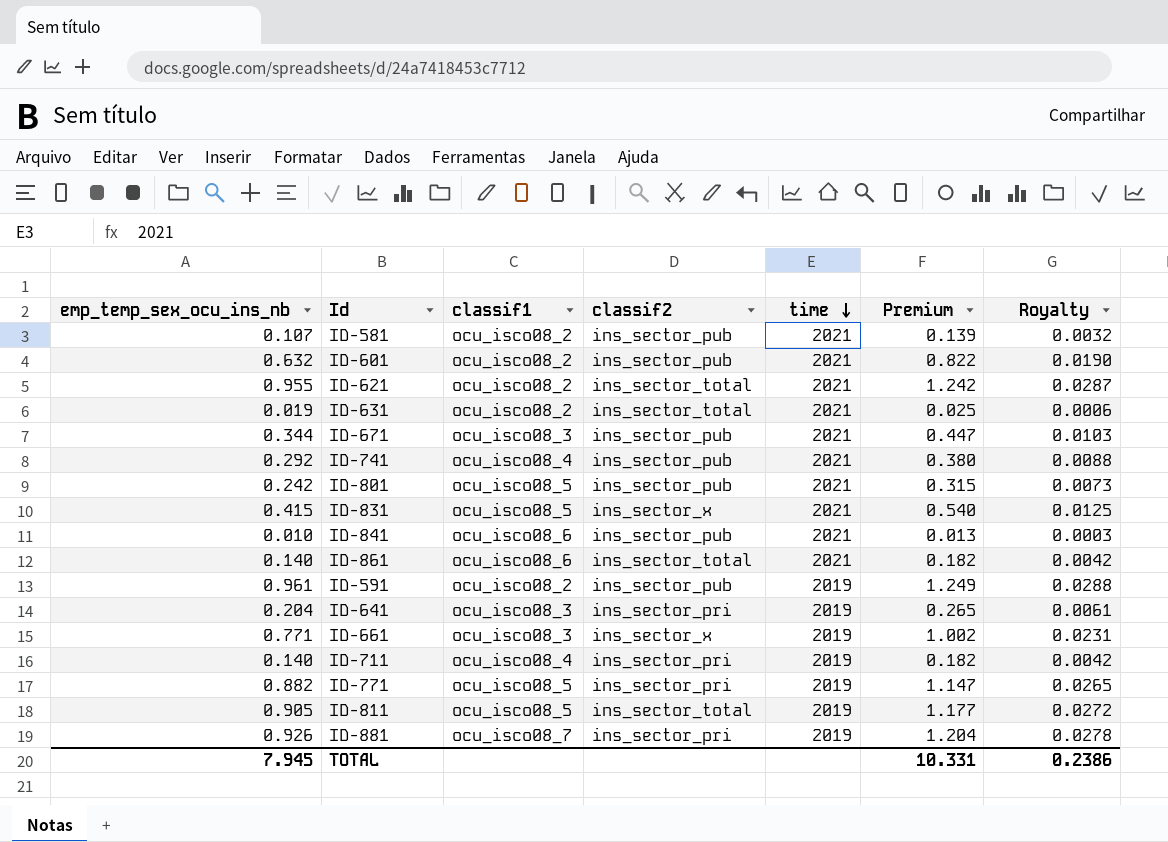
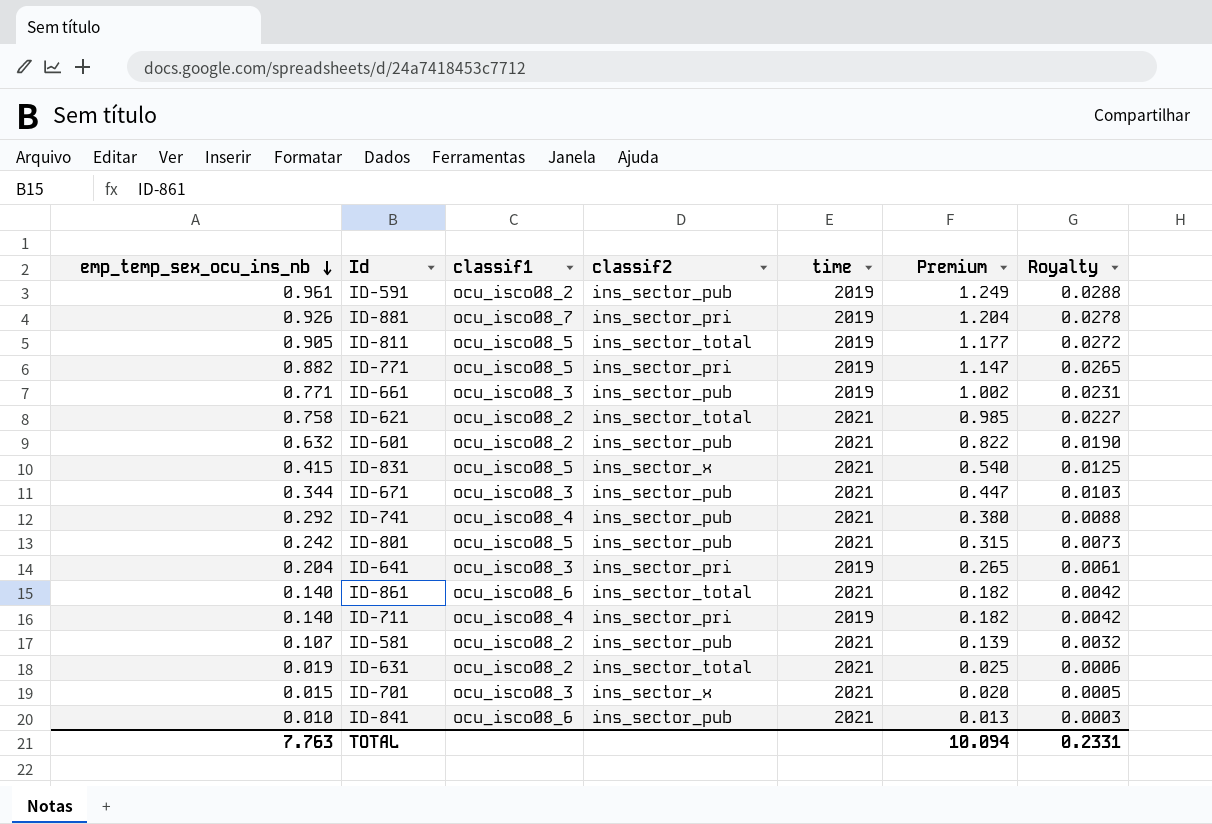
row order: time descending -> emp_temp_sex_ocu_ins_nb descending
ID-661 | classif2: ins_sector_x -> ins_sector_pub
ID-621 | emp_temp_sex_ocu_ins_nb: 0.955 -> 0.758
ID-621 | Premium: 1.242 -> 0.985
ID-621 | Royalty: 0.0287 -> 0.0227
row ID-701: none -> 0.015 | ocu_isco08_3 | ins_sector_x | 2021 | 0.020 | 0.0005
TOTAL | emp_temp_sex_ocu_ins_nb: 7.945 -> 7.763
TOTAL | Premium: 10.331 -> 10.094
TOTAL | Royalty: 0.2386 -> 0.2331

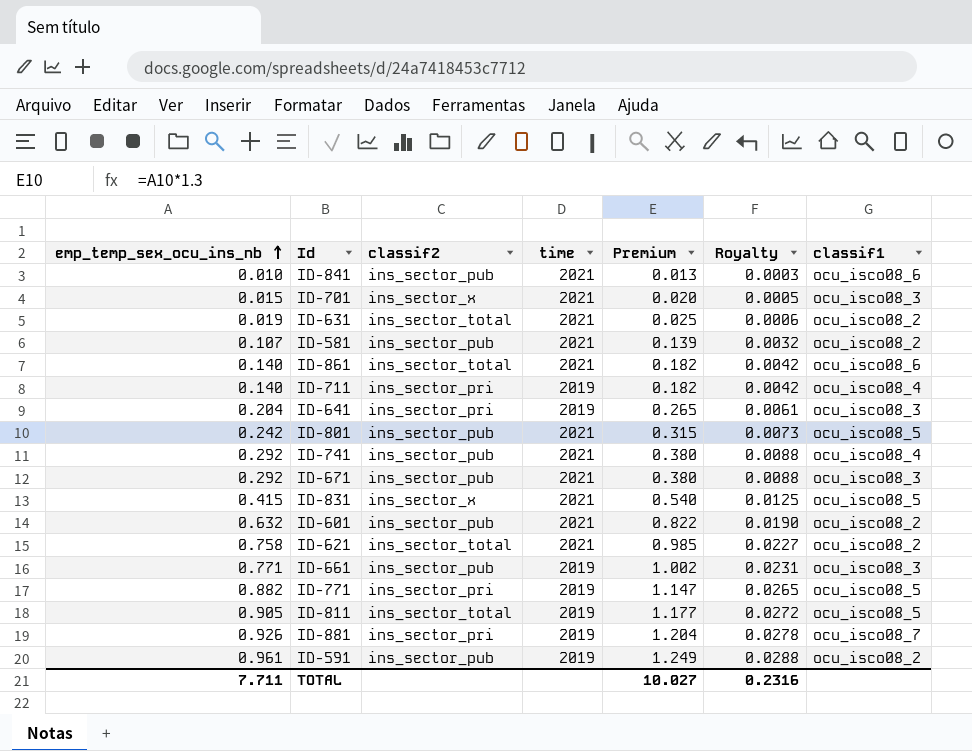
row order: emp_temp_sex_ocu_ins_nb descending -> emp_temp_sex_ocu_ins_nb ascending
column classif1 | position: 3 -> 7
ID-671 | emp_temp_sex_ocu_ins_nb: 0.344 -> 0.292
ID-671 | Premium: 0.447 -> 0.380
ID-671 | Royalty: 0.0103 -> 0.0088
TOTAL | emp_temp_sex_ocu_ins_nb: 7.763 -> 7.711
TOTAL | Premium: 10.094 -> 10.027
TOTAL | Royalty: 0.2331 -> 0.2316

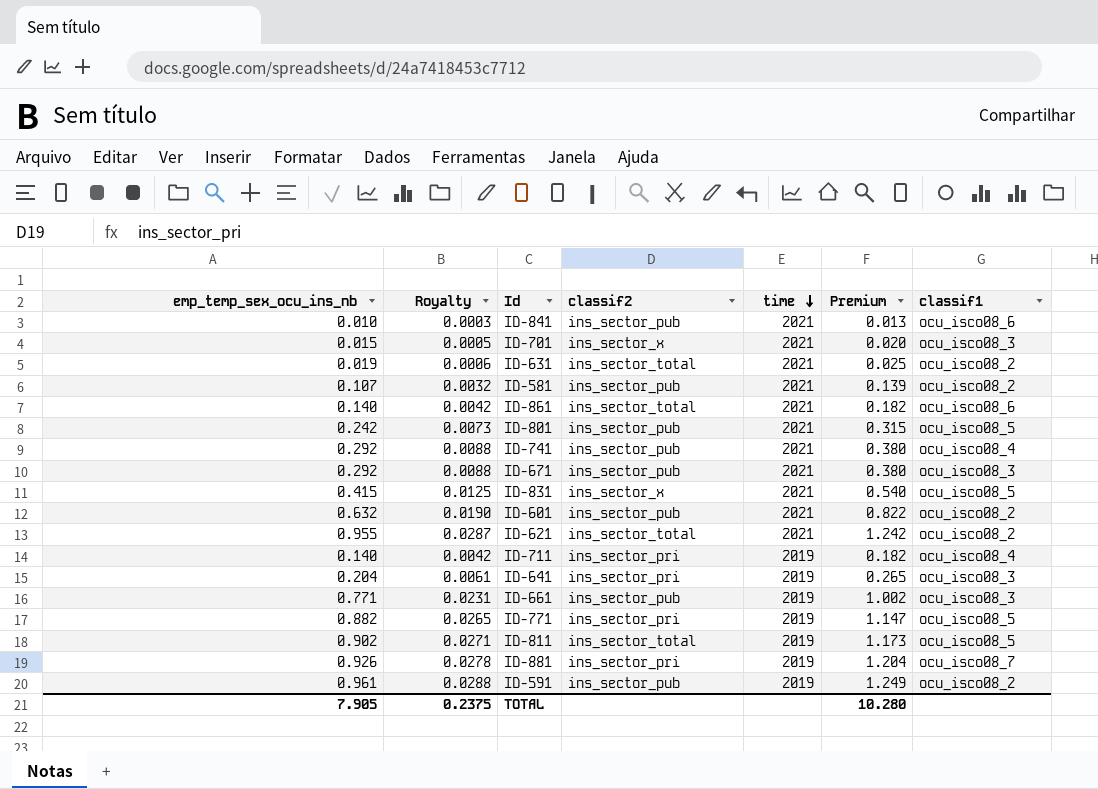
row order: emp_temp_sex_ocu_ins_nb ascending -> time descending
column Royalty | position: 6 -> 2
ID-621 | emp_temp_sex_ocu_ins_nb: 0.758 -> 0.955
ID-621 | Royalty: 0.0227 -> 0.0287
ID-621 | Premium: 0.985 -> 1.242
ID-811 | emp_temp_sex_ocu_ins_nb: 0.905 -> 0.902
ID-811 | Royalty: 0.0272 -> 0.0271
ID-811 | Premium: 1.177 -> 1.173
TOTAL | emp_temp_sex_ocu_ins_nb: 7.711 -> 7.905
TOTAL | Royalty: 0.2316 -> 0.2375
TOTAL | Premium: 10.027 -> 10.280

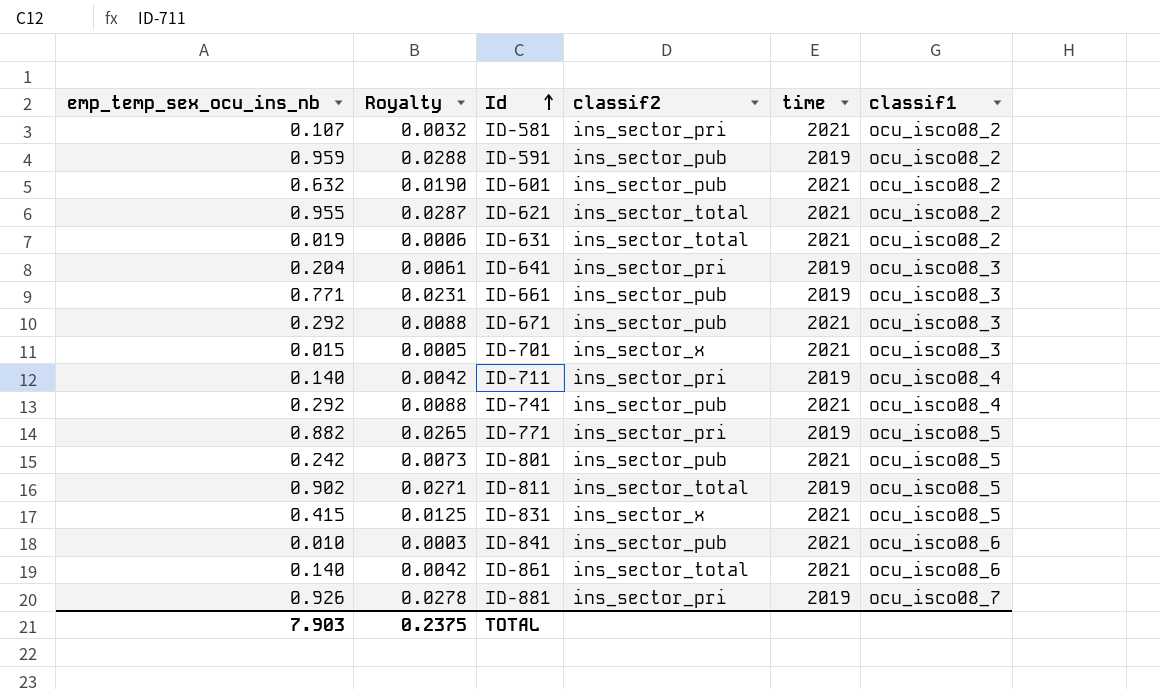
row order: time descending -> Id ascending
column Premium | formula: [emp_temp_sex_ocu_ins_nb] * 1.3 -> none
ID-581 | classif2: ins_sector_pub -> ins_sector_pri
ID-591 | emp_temp_sex_ocu_ins_nb: 0.961 -> 0.959
TOTAL | emp_temp_sex_ocu_ins_nb: 7.905 -> 7.903

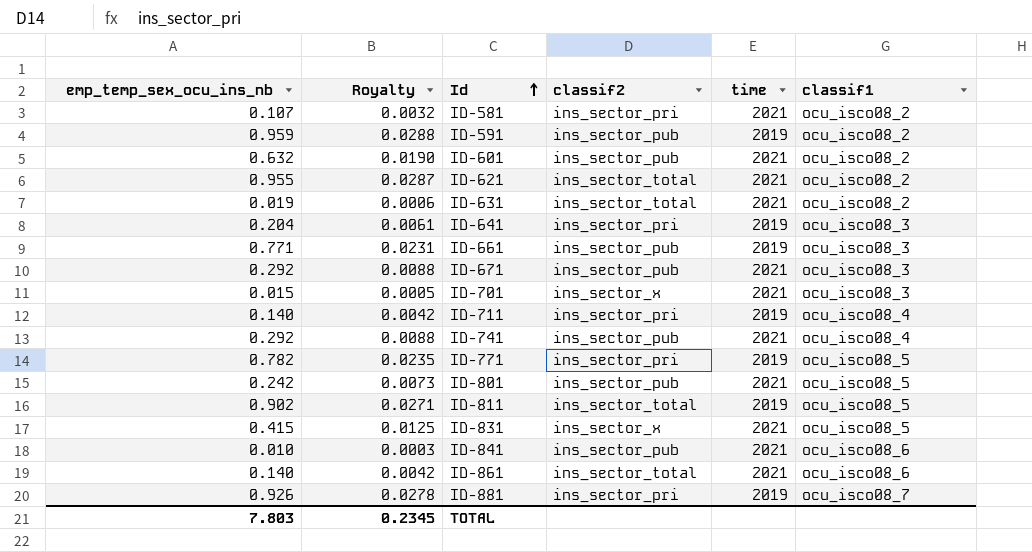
ID-771 | emp_temp_sex_ocu_ins_nb: 0.882 -> 0.782
ID-771 | Royalty: 0.0265 -> 0.0235
TOTAL | emp_temp_sex_ocu_ins_nb: 7.903 -> 7.803
TOTAL | Royalty: 0.2375 -> 0.2345

